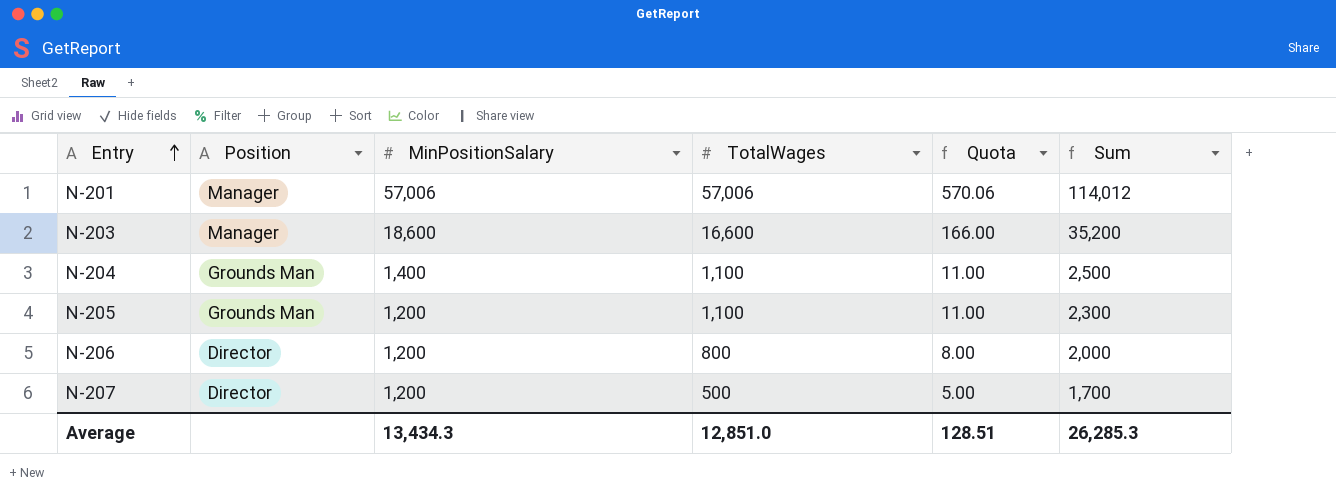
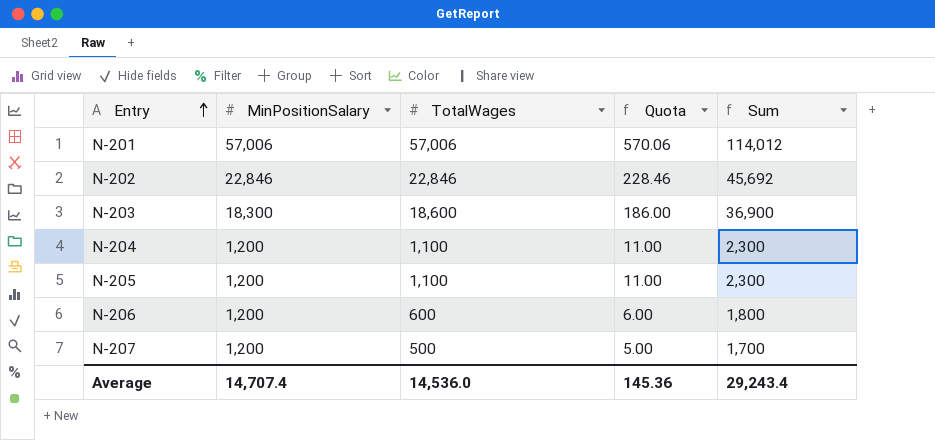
column Position | position: 2 -> none
row N-202: none -> 22,846 | 22,846 | 228.46 | 45,692
N-203 | MinPositionSalary: 18,600 -> 18,300
N-203 | TotalWages: 16,600 -> 18,600
N-203 | Quota: 166.00 -> 186.00
N-203 | Sum: 35,200 -> 36,900
N-204 | MinPositionSalary: 1,400 -> 1,200
N-204 | Sum: 2,500 -> 2,300
N-206 | TotalWages: 800 -> 600
N-206 | Quota: 8.00 -> 6.00
N-206 | Sum: 2,000 -> 1,800
Average | MinPositionSalary: 13,434.3 -> 14,707.4
Average | TotalWages: 12,851.0 -> 14,536.0
Average | Quota: 128.51 -> 145.36
Average | Sum: 26,285.3 -> 29,243.4

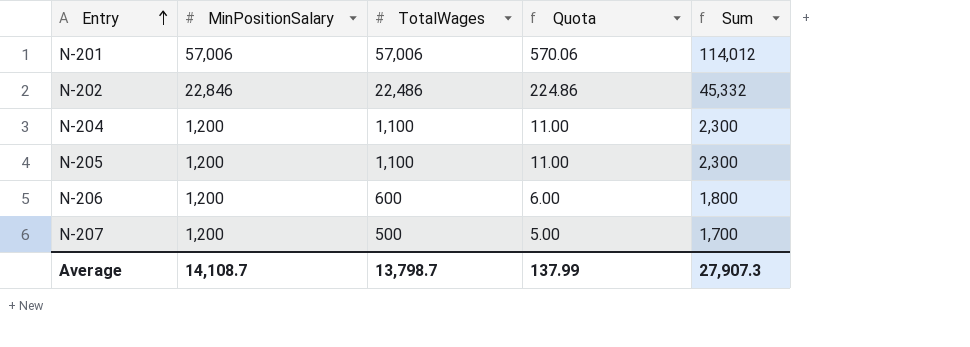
row N-203: 18,300 | 18,600 | 186.00 | 36,900 -> none
N-202 | TotalWages: 22,846 -> 22,486
N-202 | Quota: 228.46 -> 224.86
N-202 | Sum: 45,692 -> 45,332
Average | MinPositionSalary: 14,707.4 -> 14,108.7
Average | TotalWages: 14,536.0 -> 13,798.7
Average | Quota: 145.36 -> 137.99
Average | Sum: 29,243.4 -> 27,907.3

